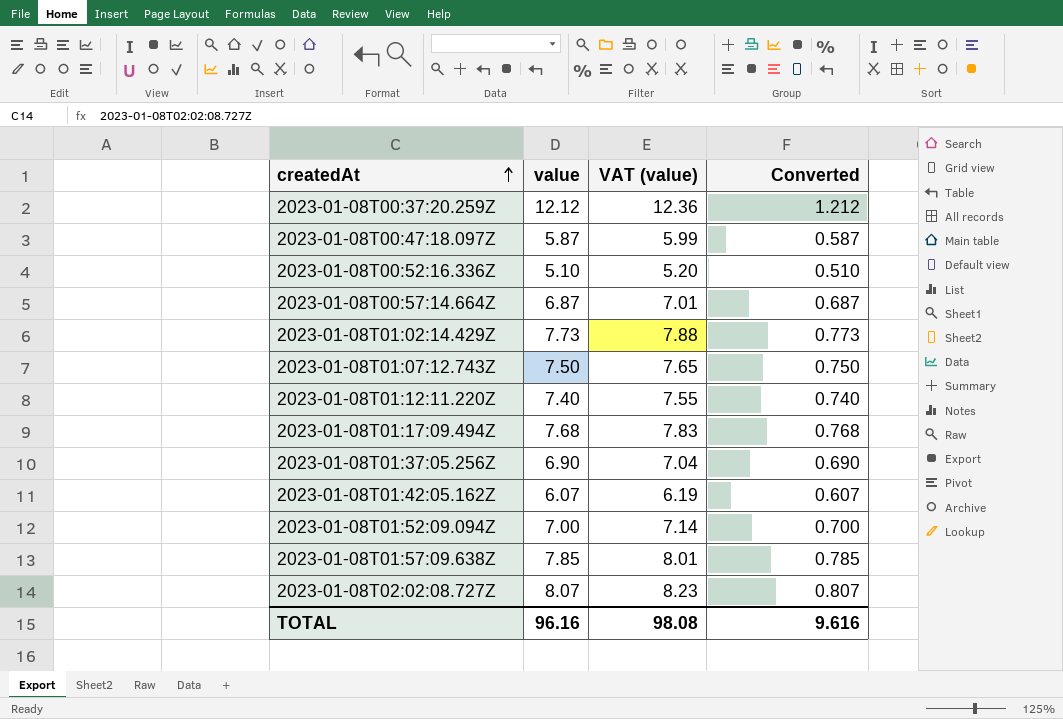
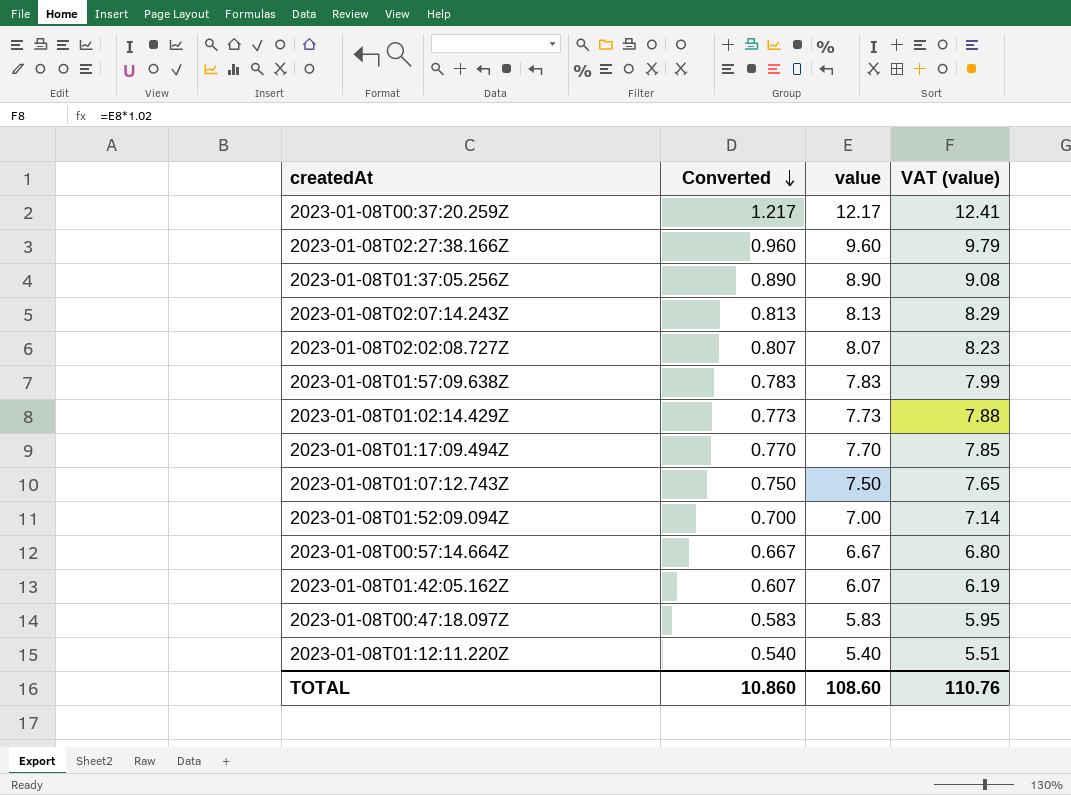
row order: createdAt ascending -> Converted descending
column Converted | position: 4 -> 2
row 2023-01-08T00:52:16.336Z: 5.10 | 5.20 | 0.510 -> none
2023-01-08T00:37:20.259Z | Converted: 1.212 -> 1.217
2023-01-08T00:37:20.259Z | value: 12.12 -> 12.17
2023-01-08T00:37:20.259Z | VAT (value): 12.36 -> 12.41
row 2023-01-08T02:27:38.166Z: none -> 0.960 | 9.60 | 9.79
2023-01-08T01:37:05.256Z | Converted: 0.690 -> 0.890
2023-01-08T01:37:05.256Z | value: 6.90 -> 8.90
2023-01-08T01:37:05.256Z | VAT (value): 7.04 -> 9.08
row 2023-01-08T02:07:14.243Z: none -> 0.813 | 8.13 | 8.29
2023-01-08T01:57:09.638Z | Converted: 0.785 -> 0.783
2023-01-08T01:57:09.638Z | value: 7.85 -> 7.83
2023-01-08T01:57:09.638Z | VAT (value): 8.01 -> 7.99
2023-01-08T01:17:09.494Z | Converted: 0.768 -> 0.770
2023-01-08T01:17:09.494Z | value: 7.68 -> 7.70
2023-01-08T01:17:09.494Z | VAT (value): 7.83 -> 7.85
2023-01-08T00:57:14.664Z | Converted: 0.687 -> 0.667
2023-01-08T00:57:14.664Z | value: 6.87 -> 6.67
2023-01-08T00:57:14.664Z | VAT (value): 7.01 -> 6.80
2023-01-08T00:47:18.097Z | Converted: 0.587 -> 0.583
2023-01-08T00:47:18.097Z | value: 5.87 -> 5.83
2023-01-08T00:47:18.097Z | VAT (value): 5.99 -> 5.95
2023-01-08T01:12:11.220Z | Converted: 0.740 -> 0.540
2023-01-08T01:12:11.220Z | value: 7.40 -> 5.40
2023-01-08T01:12:11.220Z | VAT (value): 7.55 -> 5.51
TOTAL | Converted: 9.616 -> 10.860
TOTAL | value: 96.16 -> 108.60
TOTAL | VAT (value): 98.08 -> 110.76

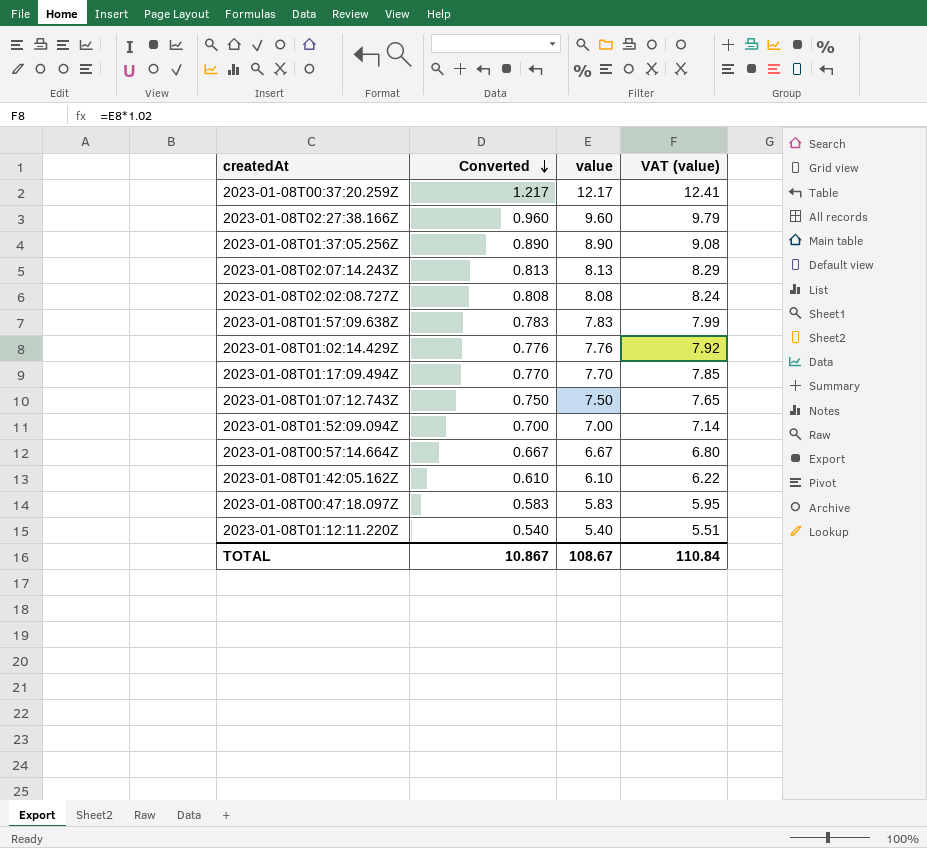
2023-01-08T02:02:08.727Z | Converted: 0.807 -> 0.808
2023-01-08T02:02:08.727Z | value: 8.07 -> 8.08
2023-01-08T02:02:08.727Z | VAT (value): 8.23 -> 8.24
2023-01-08T01:02:14.429Z | Converted: 0.773 -> 0.776
2023-01-08T01:02:14.429Z | value: 7.73 -> 7.76
2023-01-08T01:02:14.429Z | VAT (value): 7.88 -> 7.92
2023-01-08T01:42:05.162Z | Converted: 0.607 -> 0.610
2023-01-08T01:42:05.162Z | value: 6.07 -> 6.10
2023-01-08T01:42:05.162Z | VAT (value): 6.19 -> 6.22
TOTAL | Converted: 10.860 -> 10.867
TOTAL | value: 108.60 -> 108.67
TOTAL | VAT (value): 110.76 -> 110.84

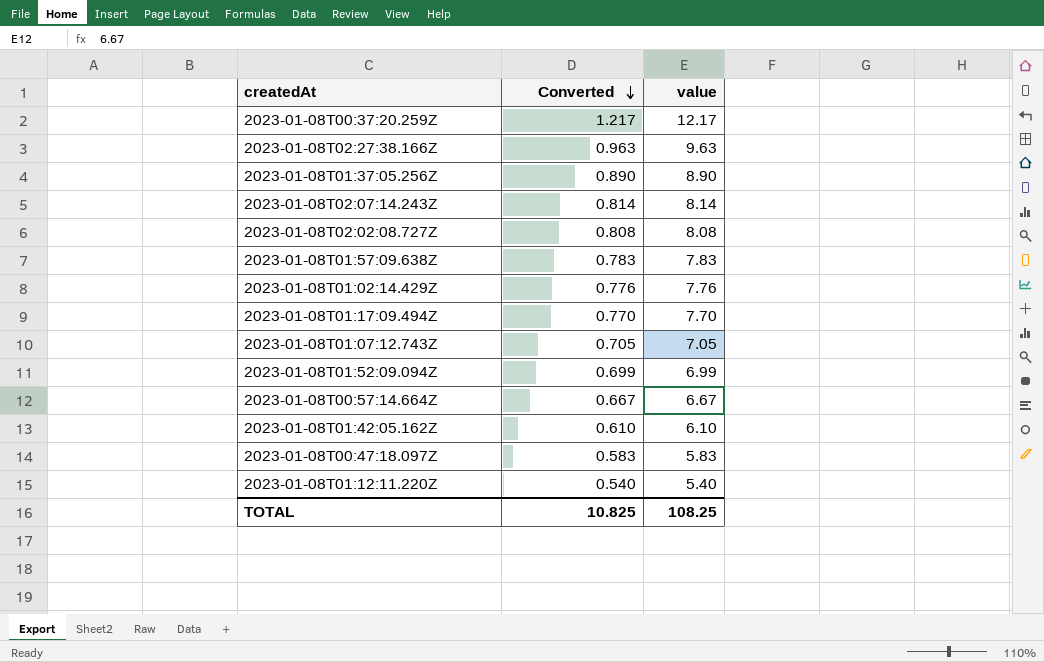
column VAT (value) | formula: [value] * 1.02 -> none
2023-01-08T02:27:38.166Z | Converted: 0.960 -> 0.963
2023-01-08T02:27:38.166Z | value: 9.60 -> 9.63
2023-01-08T02:07:14.243Z | Converted: 0.813 -> 0.814
2023-01-08T02:07:14.243Z | value: 8.13 -> 8.14
2023-01-08T01:07:12.743Z | Converted: 0.750 -> 0.705
2023-01-08T01:07:12.743Z | value: 7.50 -> 7.05
2023-01-08T01:52:09.094Z | Converted: 0.700 -> 0.699
2023-01-08T01:52:09.094Z | value: 7.00 -> 6.99
TOTAL | Converted: 10.867 -> 10.825
TOTAL | value: 108.67 -> 108.25

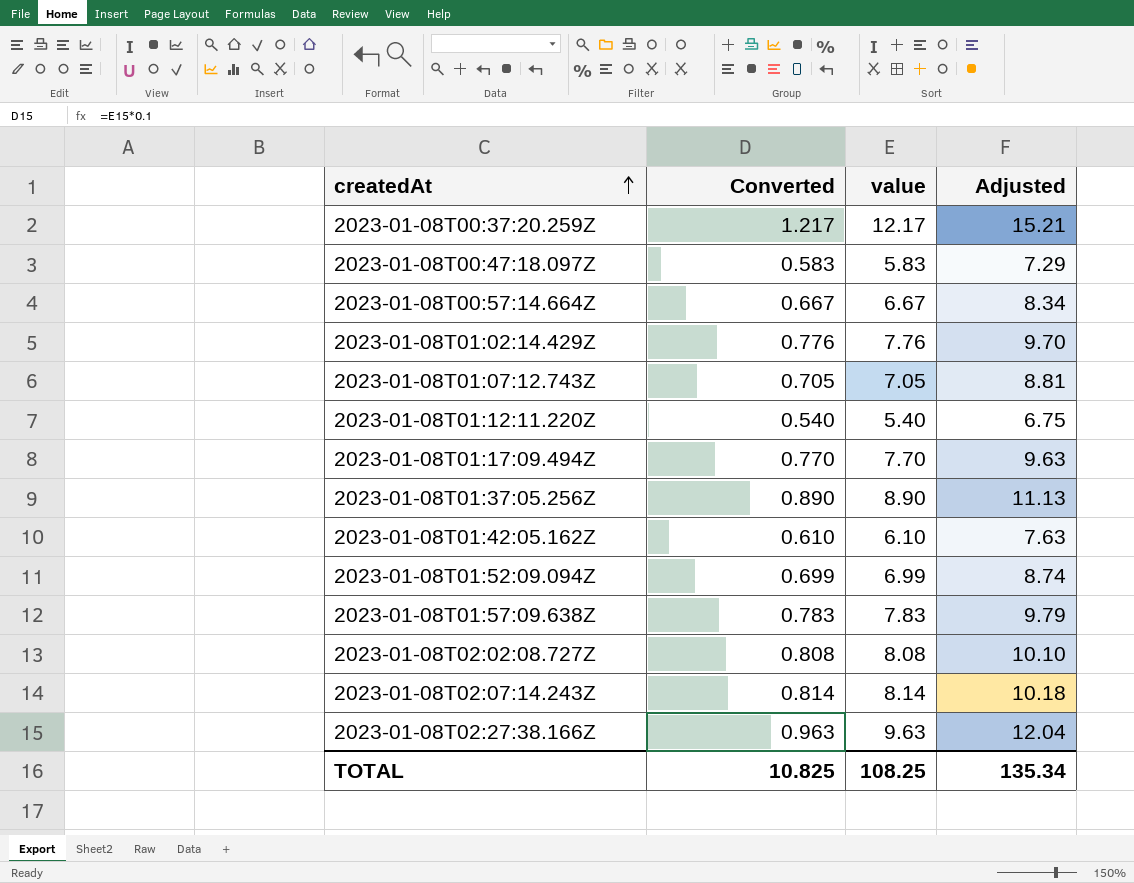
row order: Converted descending -> createdAt ascending
column Adjusted | formula: none -> [value] * 1.25

